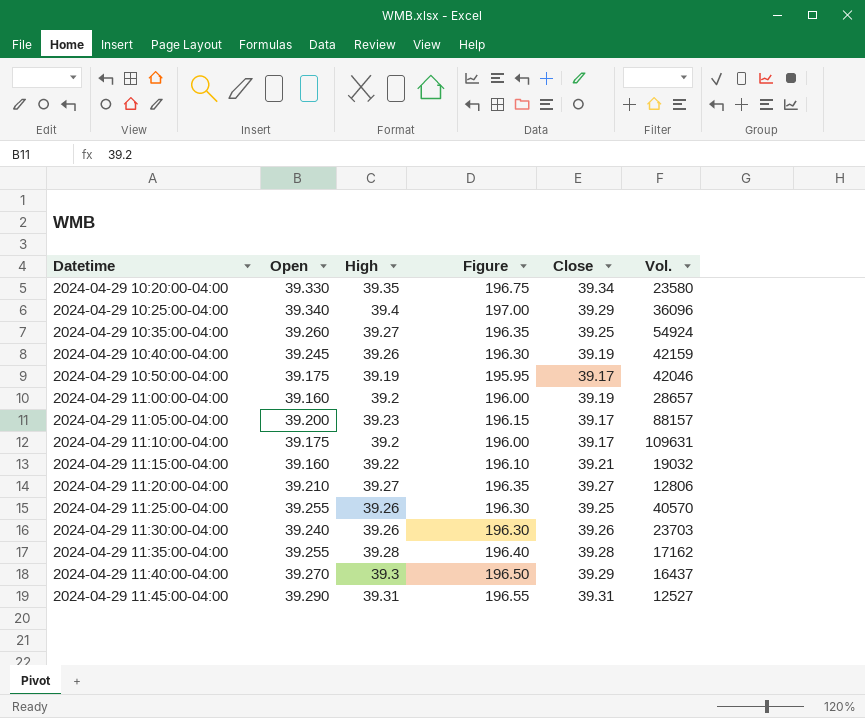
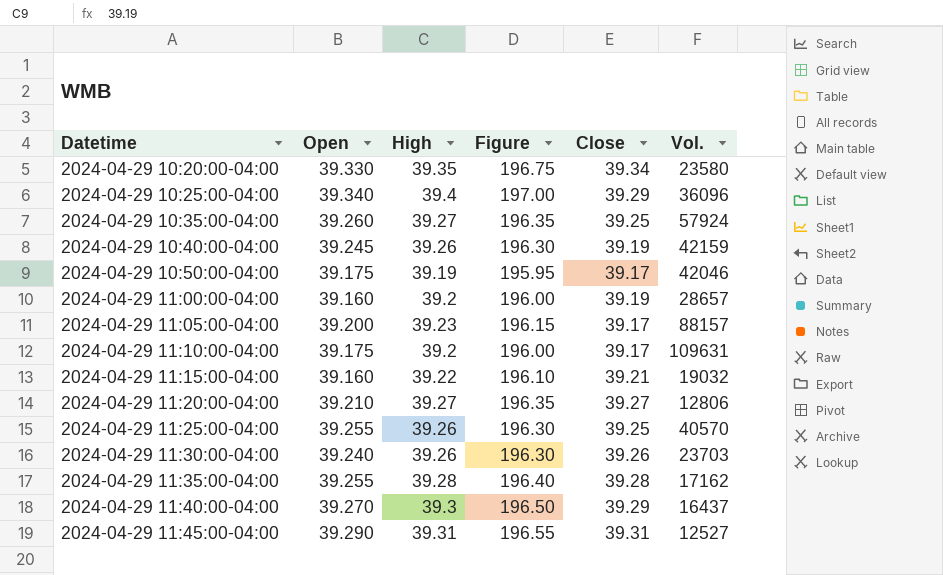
2024-04-29 10:35:00-04:00 | Vol.: 54924 -> 57924

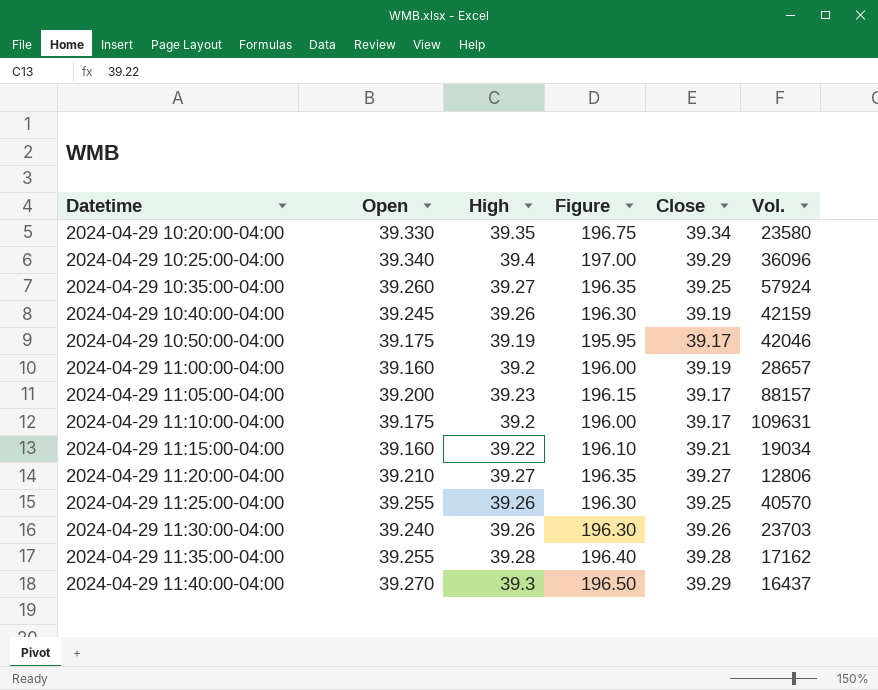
row 2024-04-29 11:45:00-04:00: 39.290 | 39.31 | 196.55 | 39.31 | 12527 -> none
2024-04-29 11:15:00-04:00 | Vol.: 19032 -> 19034

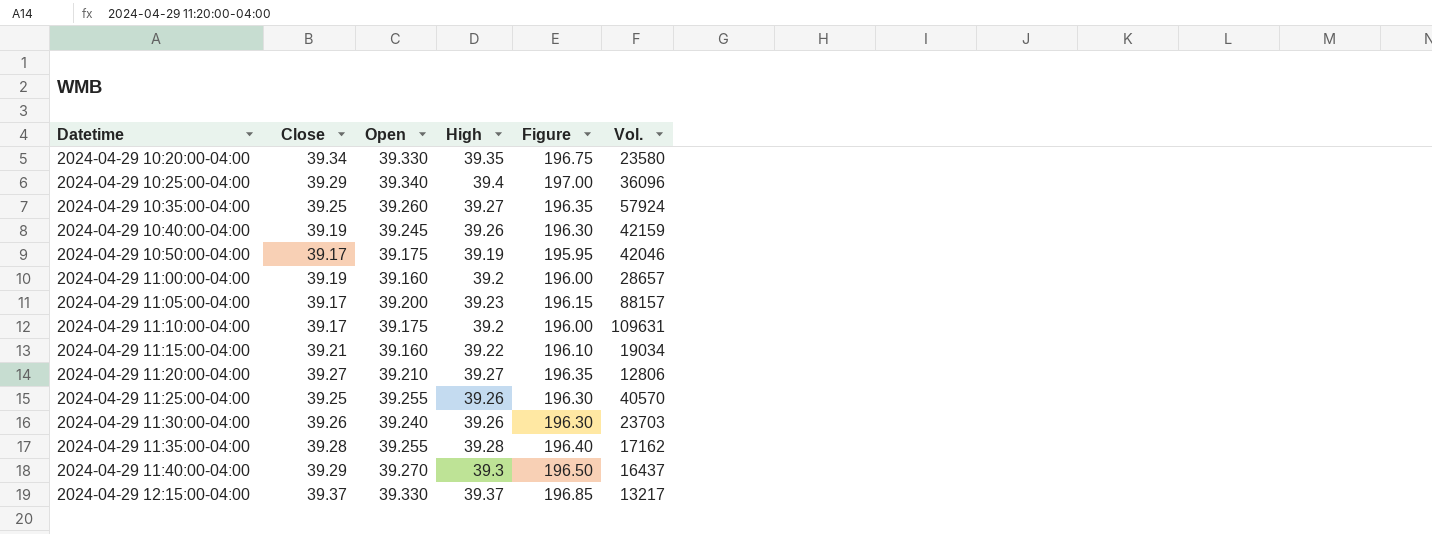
column Close | position: 5 -> 2
row 2024-04-29 12:15:00-04:00: none -> 39.37 | 39.330 | 39.37 | 196.85 | 13217

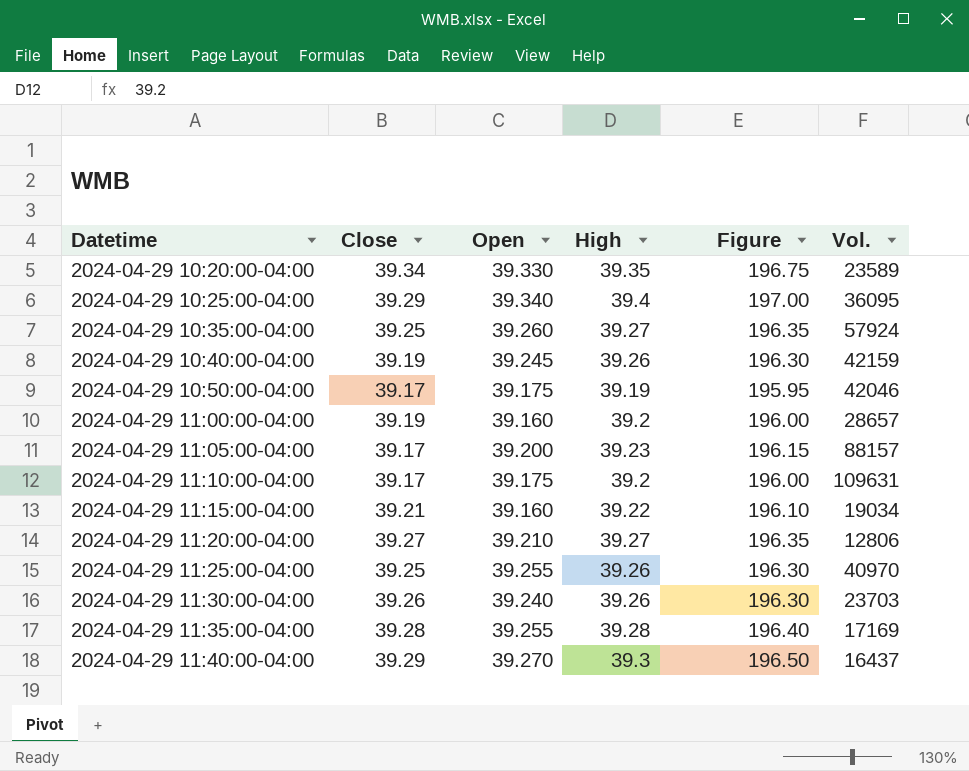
row 2024-04-29 12:15:00-04:00: 39.37 | 39.330 | 39.37 | 196.85 | 13217 -> none
2024-04-29 10:20:00-04:00 | Vol.: 23580 -> 23589
2024-04-29 10:25:00-04:00 | Vol.: 36096 -> 36095
2024-04-29 11:25:00-04:00 | Vol.: 40570 -> 40970
2024-04-29 11:35:00-04:00 | Vol.: 17162 -> 17169

